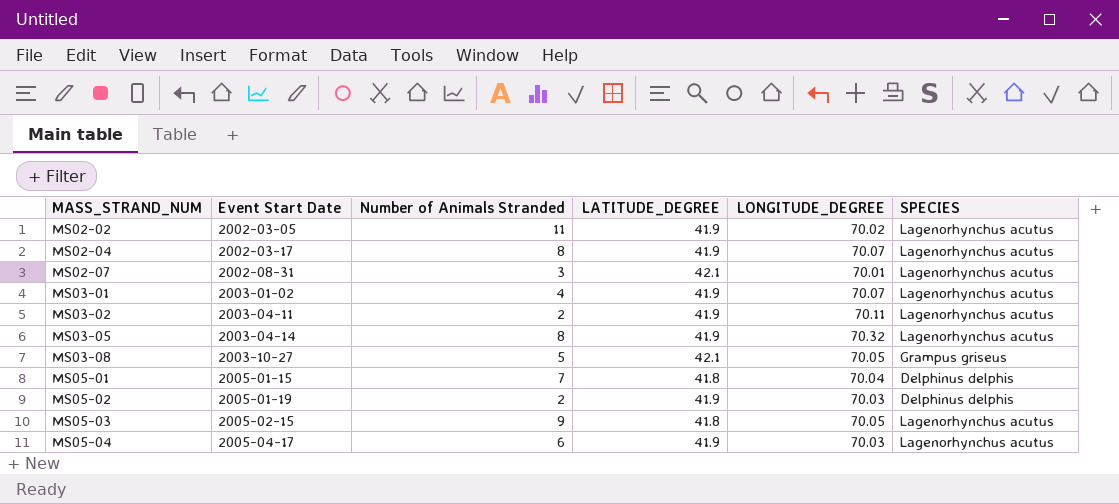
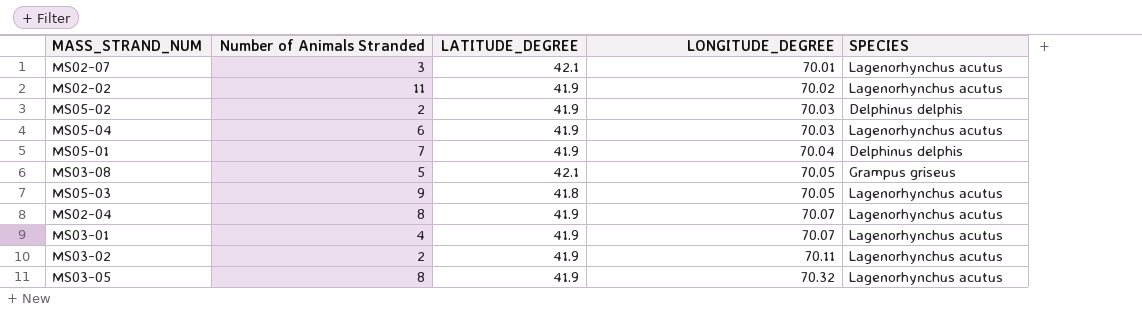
row order: MASS_STRAND_NUM ascending -> LONGITUDE_DEGREE ascending
column Event Start Date | position: 2 -> none
MS05-01 | LATITUDE_DEGREE: 41.8 -> 41.9

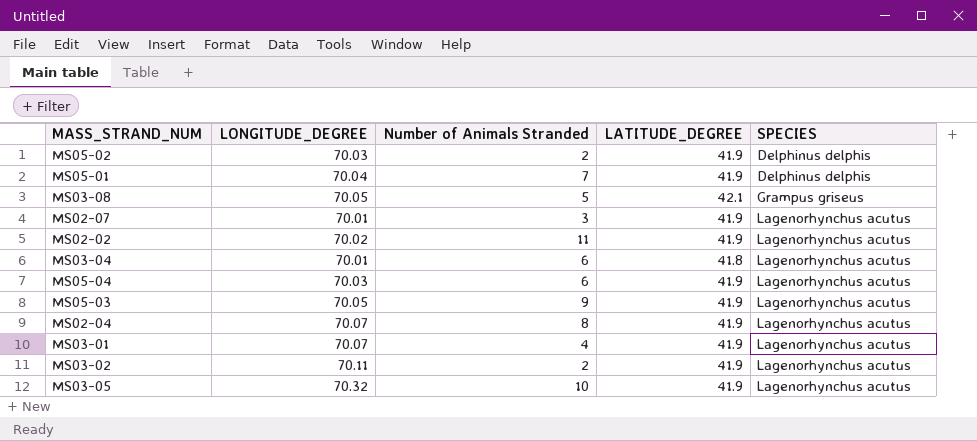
row order: LONGITUDE_DEGREE ascending -> SPECIES ascending
column LONGITUDE_DEGREE | position: 4 -> 2
MS02-07 | LATITUDE_DEGREE: 42.1 -> 41.9
row MS03-04: none -> 70.01 | 6 | 41.8 | Lagenorhynchus acutus
MS05-03 | LATITUDE_DEGREE: 41.8 -> 41.9
MS03-05 | Number of Animals Stranded: 8 -> 10

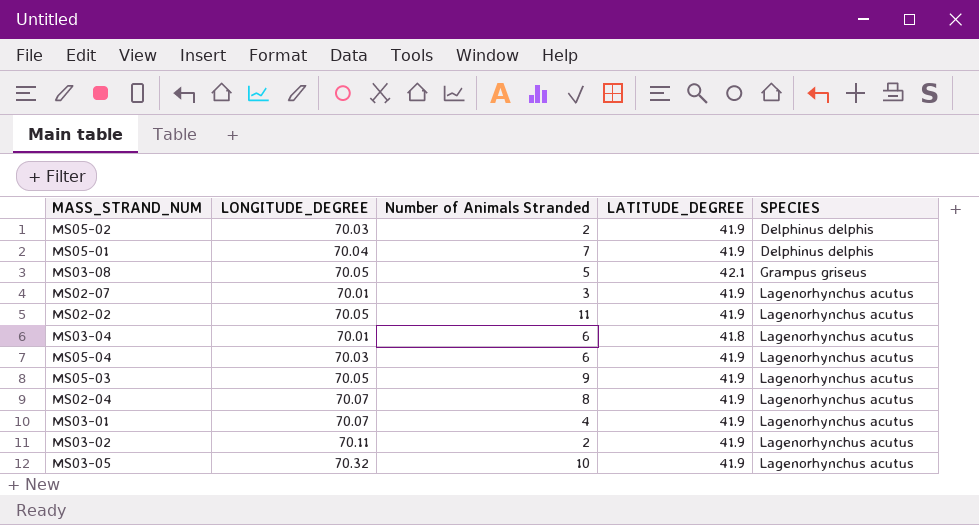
MS02-02 | LONGITUDE_DEGREE: 70.02 -> 70.05

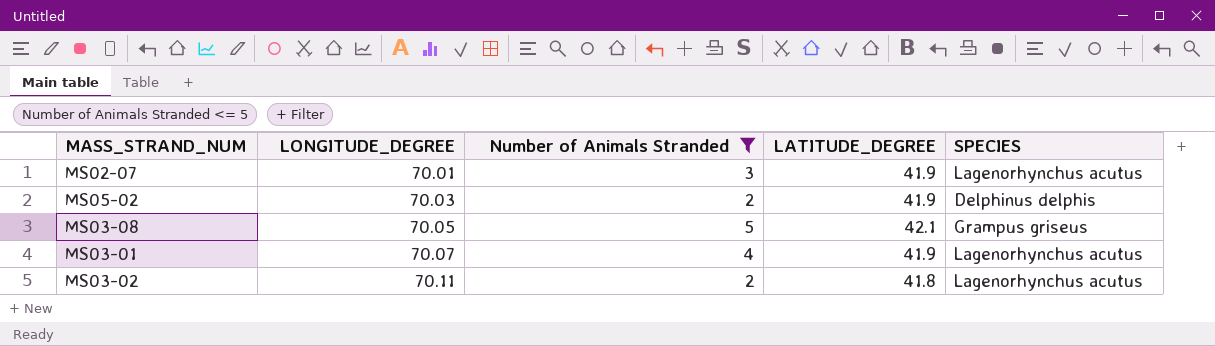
filter: none -> Number of Animals Stranded <= 5
row order: SPECIES ascending -> LONGITUDE_DEGREE ascending
MS03-02 | LATITUDE_DEGREE: 41.9 -> 41.8

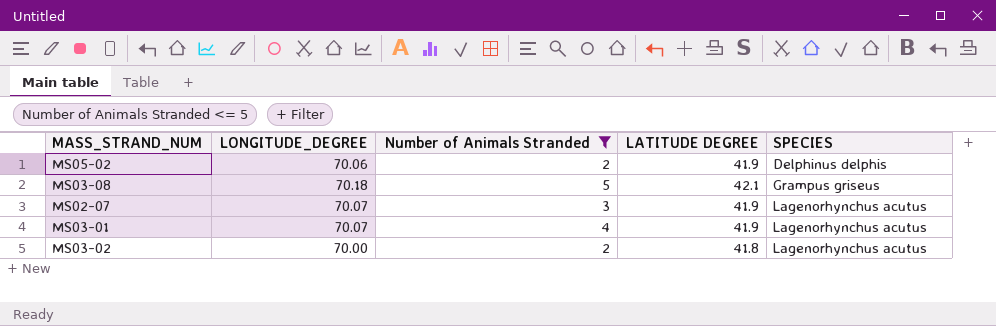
row order: LONGITUDE_DEGREE ascending -> SPECIES ascending
column name: LATITUDE_DEGREE -> LATITUDE DEGREE
MS05-02 | LONGITUDE_DEGREE: 70.03 -> 70.06
MS03-08 | LONGITUDE_DEGREE: 70.05 -> 70.18
MS02-07 | LONGITUDE_DEGREE: 70.01 -> 70.07
MS03-02 | LONGITUDE_DEGREE: 70.11 -> 70.00

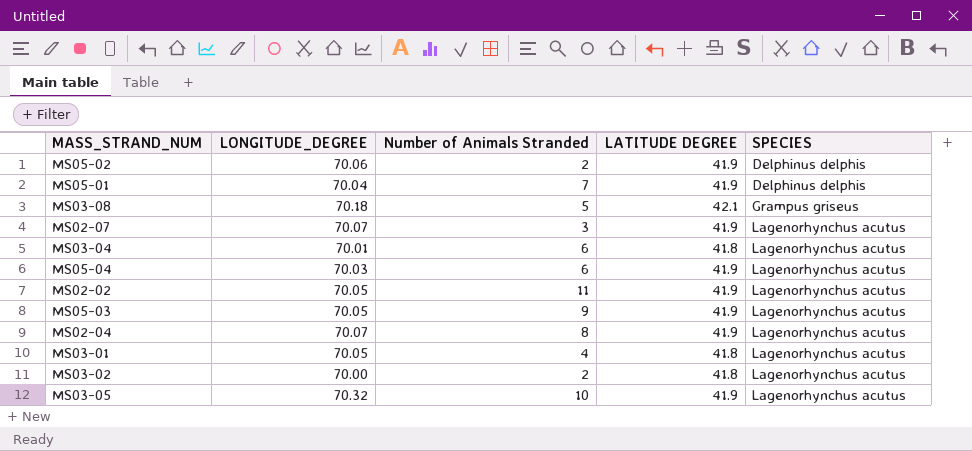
filter: Number of Animals Stranded <= 5 -> none
MS03-01 | LONGITUDE_DEGREE: 70.07 -> 70.05
MS03-01 | LATITUDE DEGREE: 41.9 -> 41.8

